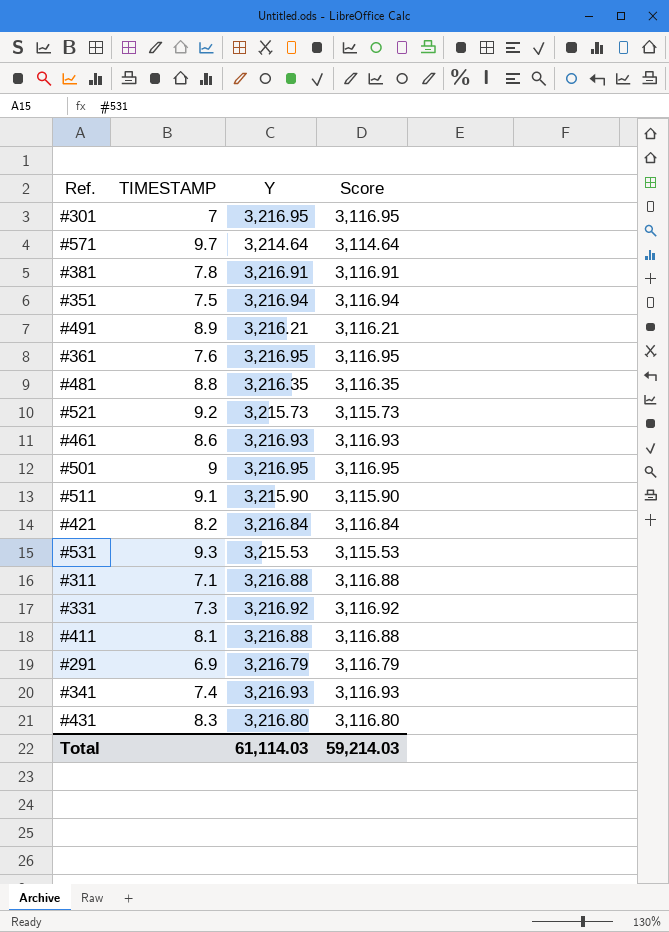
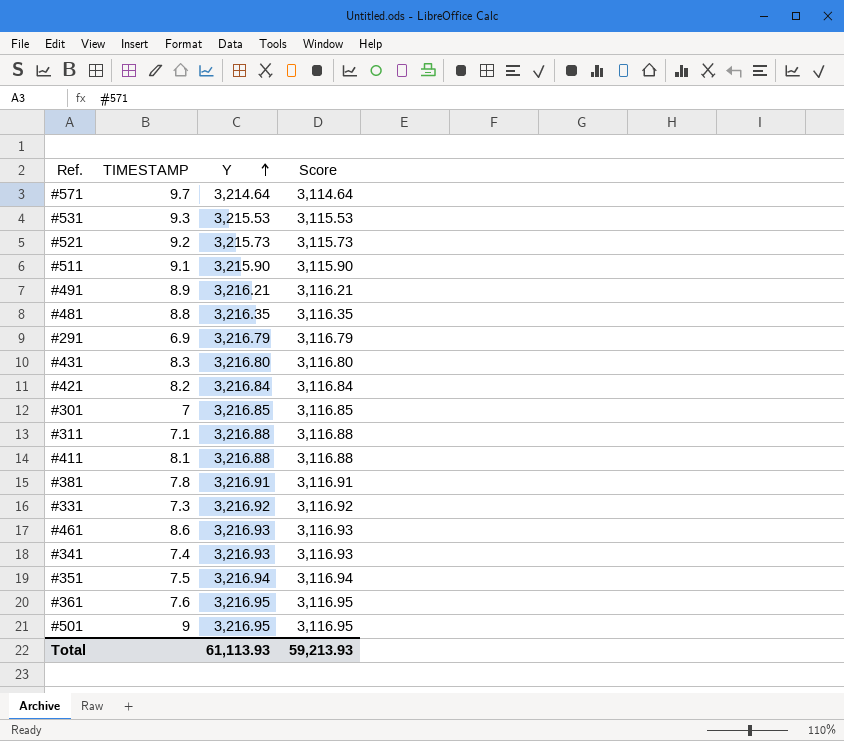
row order: none -> Y ascending
#301 | Y: 3,216.95 -> 3,216.85
#301 | Score: 3,116.95 -> 3,116.85
Total | Y: 61,114.03 -> 61,113.93
Total | Score: 59,214.03 -> 59,213.93

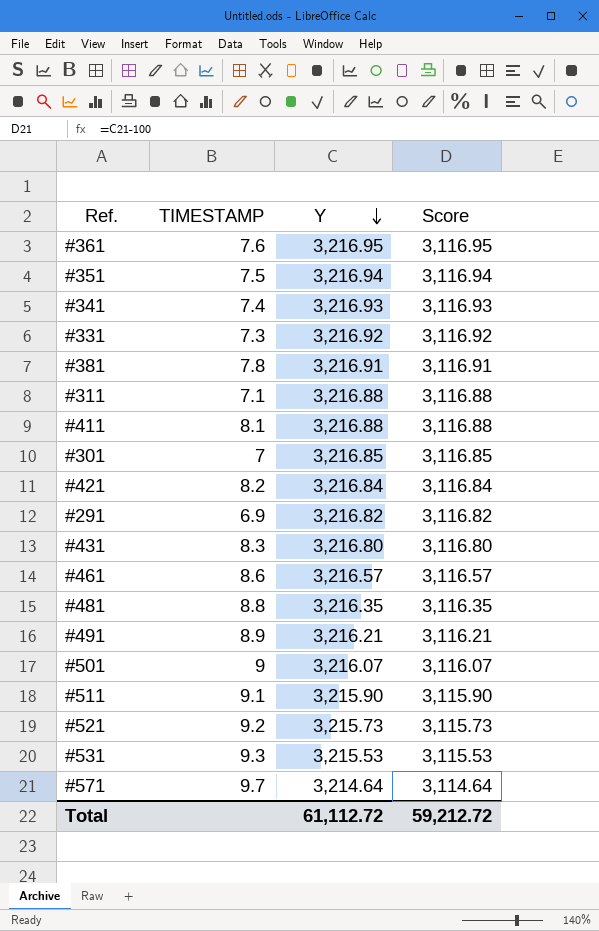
row order: Y ascending -> Y descending
#291 | Y: 3,216.79 -> 3,216.82
#291 | Score: 3,116.79 -> 3,116.82
#461 | Y: 3,216.93 -> 3,216.57
#461 | Score: 3,116.93 -> 3,116.57
#501 | Y: 3,216.95 -> 3,216.07
#501 | Score: 3,116.95 -> 3,116.07
Total | Y: 61,113.93 -> 61,112.72
Total | Score: 59,213.93 -> 59,212.72

